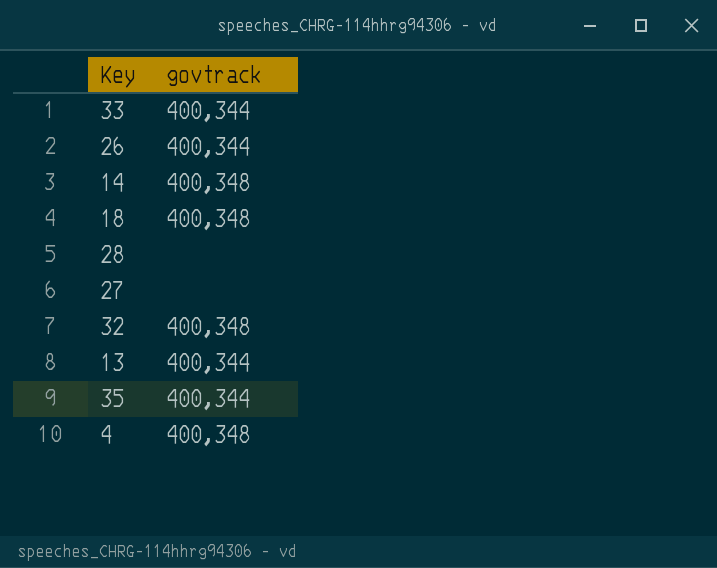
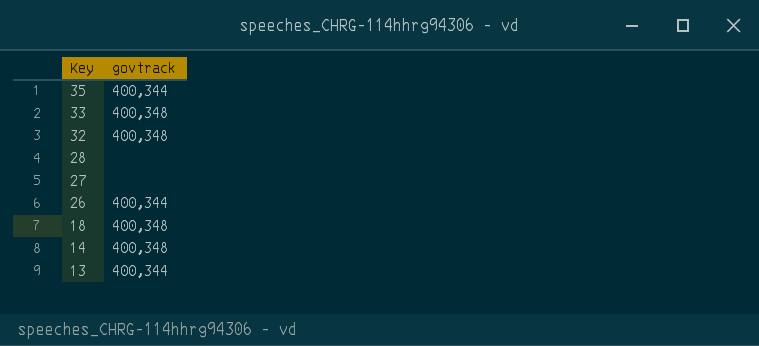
row order: none -> Key descending
row 4: 400,348 -> none
33 | govtrack: 400,344 -> 400,348

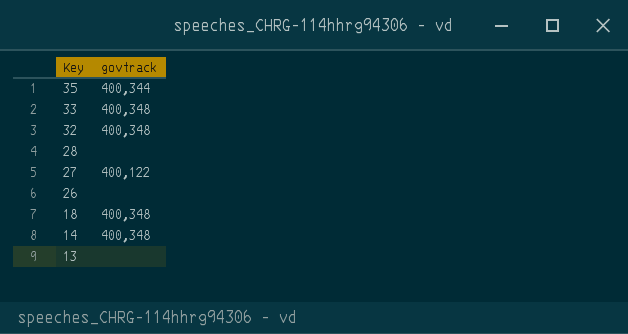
27 | govtrack: none -> 400,122
26 | govtrack: 400,344 -> none
13 | govtrack: 400,344 -> none

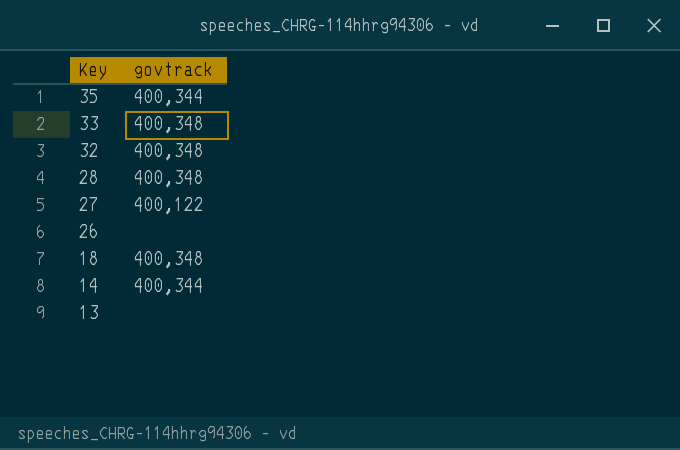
28 | govtrack: none -> 400,348
14 | govtrack: 400,348 -> 400,344

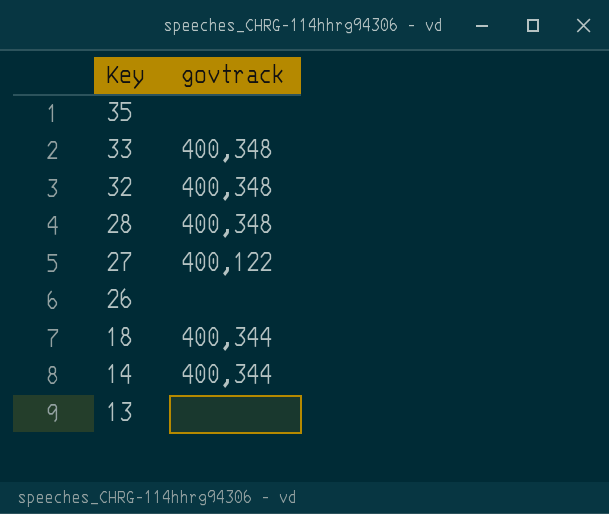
35 | govtrack: 400,344 -> none
18 | govtrack: 400,348 -> 400,344

